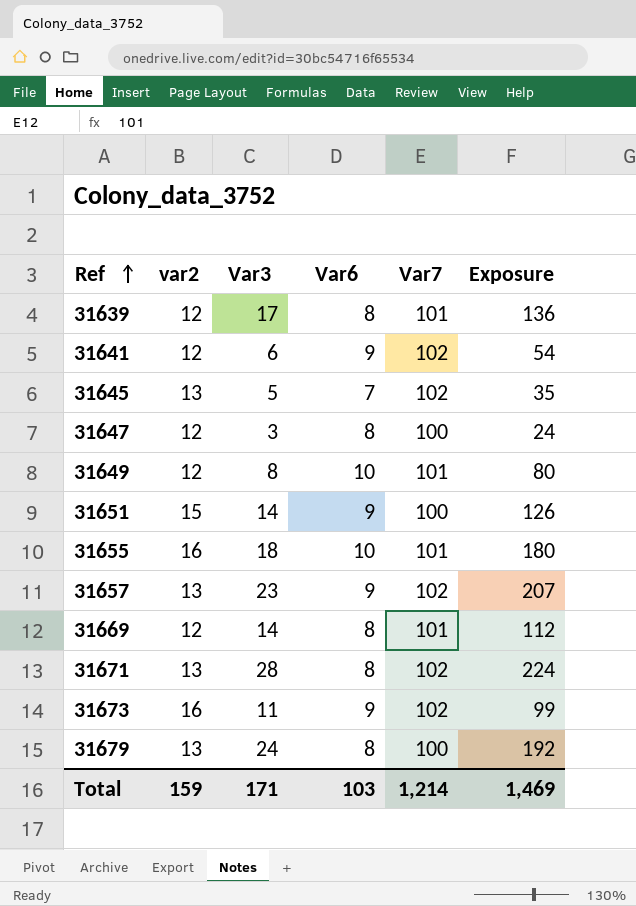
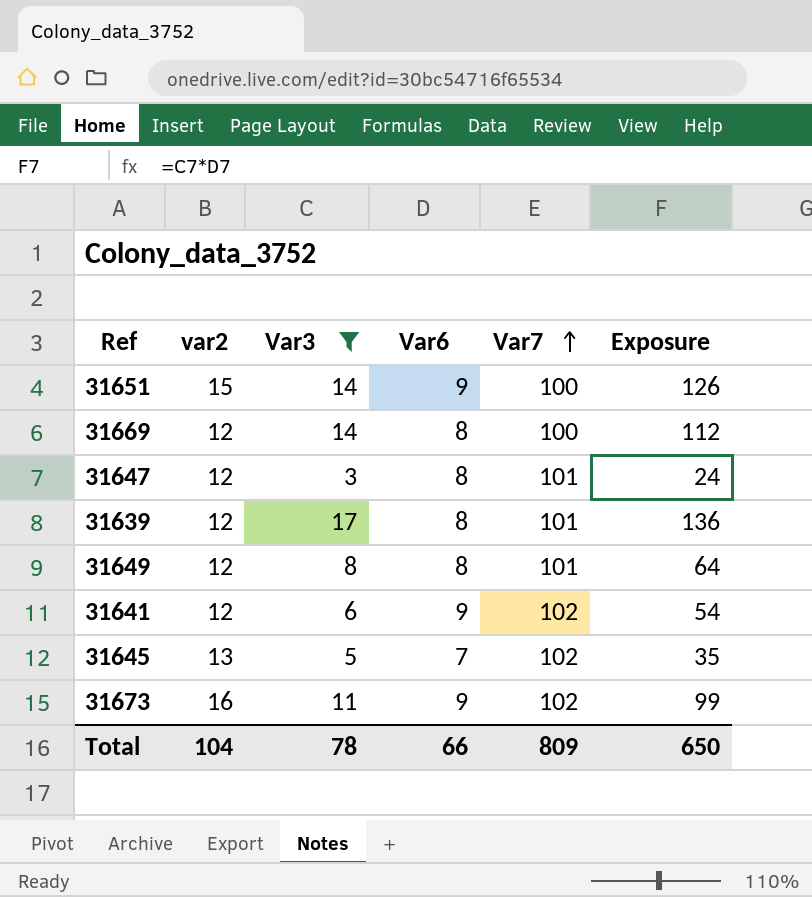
filter: none -> Var3 <= 17
row order: Ref ascending -> Var7 ascending
31669 | Var7: 101 -> 100
31647 | Var7: 100 -> 101
31649 | Var6: 10 -> 8
31649 | Exposure: 80 -> 64
Total | var2: 159 -> 104
Total | Var3: 171 -> 78
Total | Var6: 103 -> 66
Total | Var7: 1,214 -> 809
Total | Exposure: 1,469 -> 650

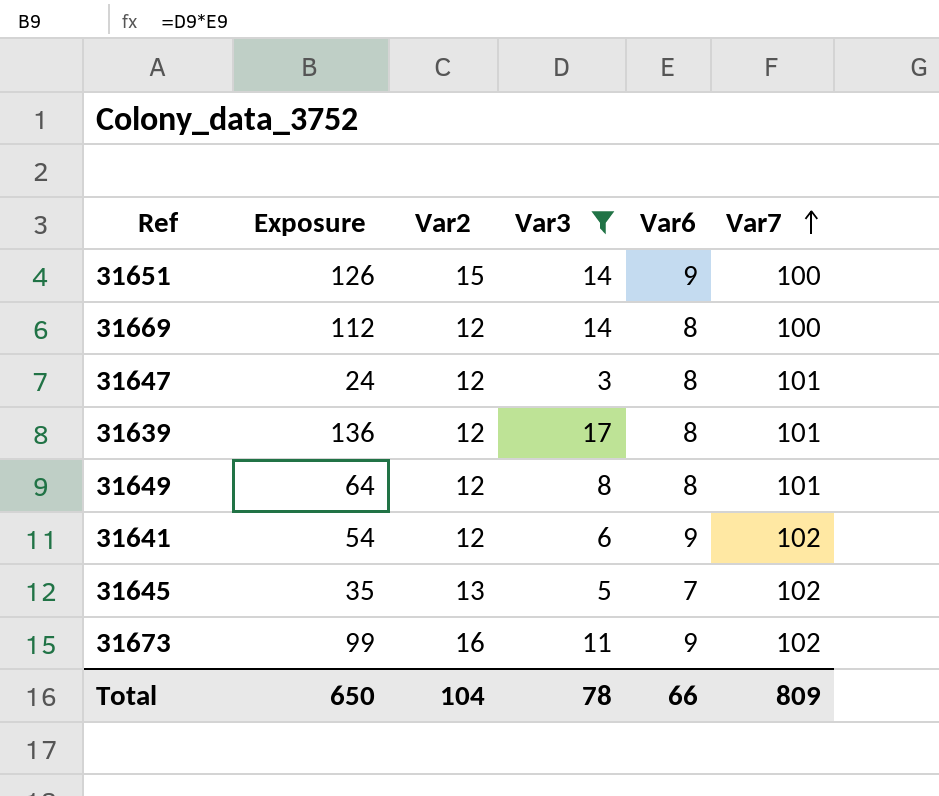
column Exposure | position: 6 -> 2
column name: var2 -> Var2

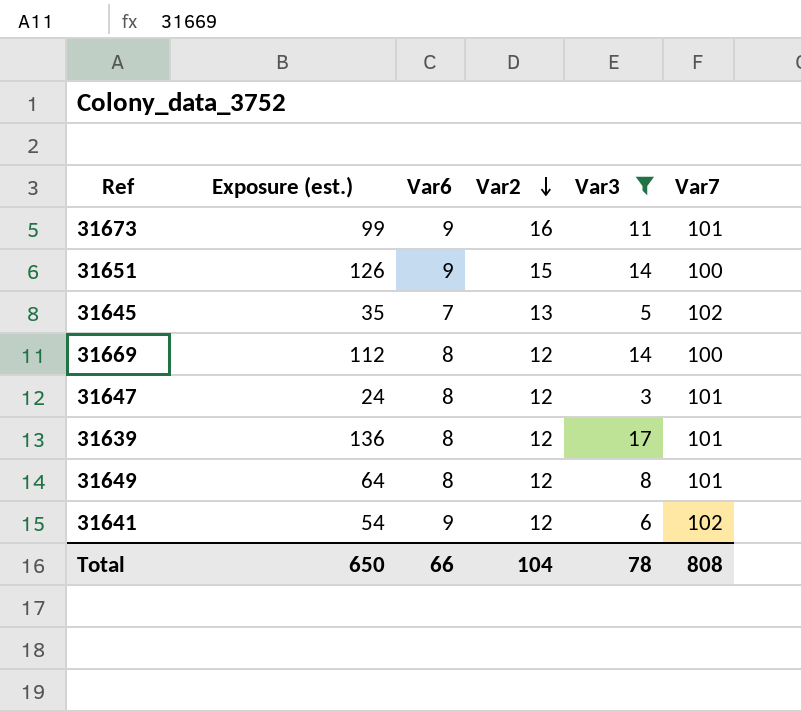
row order: Var7 ascending -> Var2 descending
column name: Exposure -> Exposure (est.)
column Var6 | position: 5 -> 3
31673 | Var7: 102 -> 101
Total | Var7: 809 -> 808

